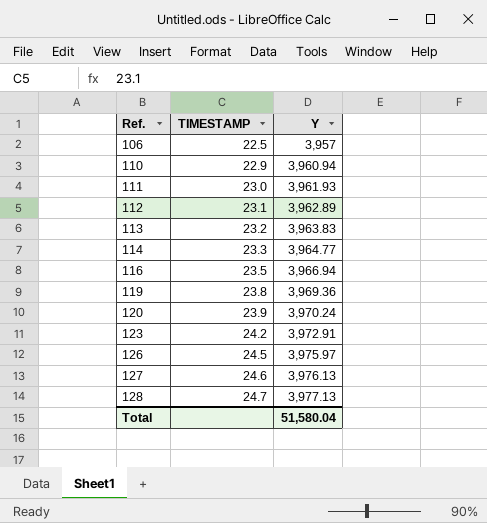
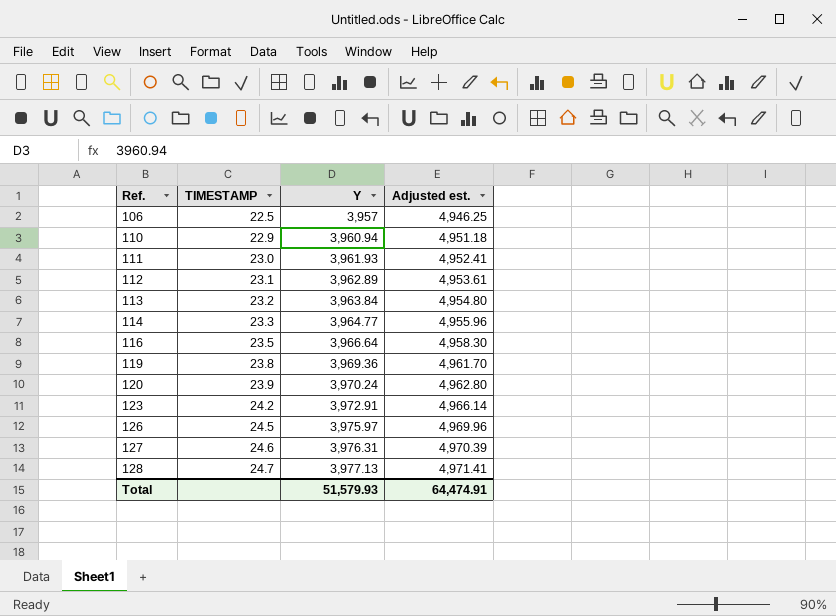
column Adjusted est. | formula: none -> [Y] * 1.25
113 | Y: 3,963.83 -> 3,963.84
116 | Y: 3,966.94 -> 3,966.64
127 | Y: 3,976.13 -> 3,976.31
Total | Y: 51,580.04 -> 51,579.93

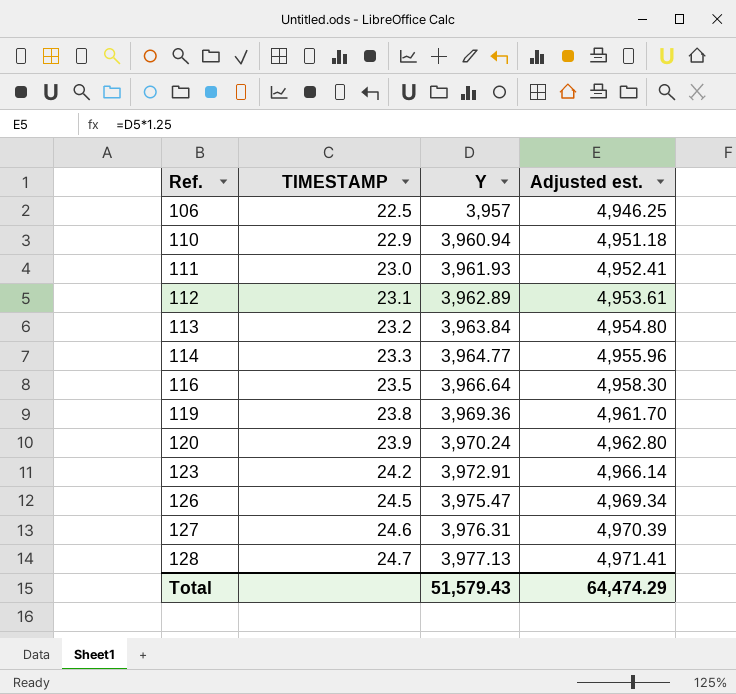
126 | Y: 3,975.97 -> 3,975.47
126 | Adjusted est.: 4,969.96 -> 4,969.34
Total | Y: 51,579.93 -> 51,579.43
Total | Adjusted est.: 64,474.91 -> 64,474.29

